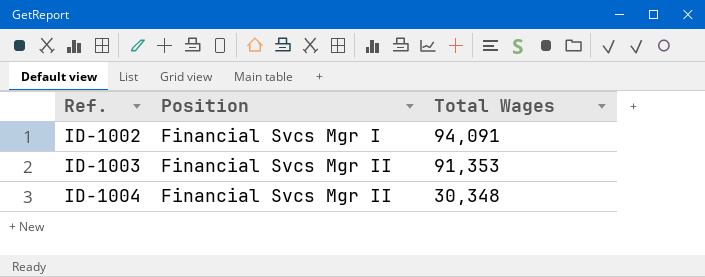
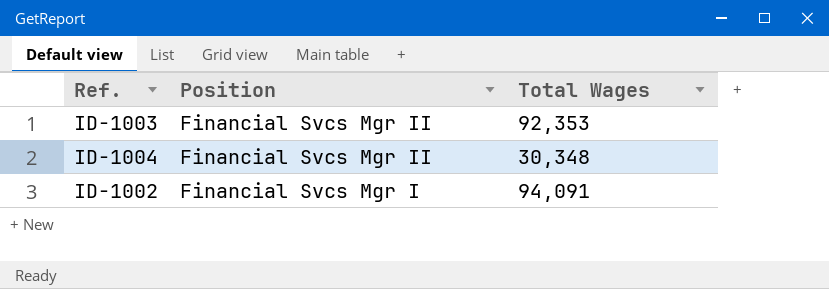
row order: Ref. ascending -> Position descending
ID-1003 | Total Wages: 91,353 -> 92,353

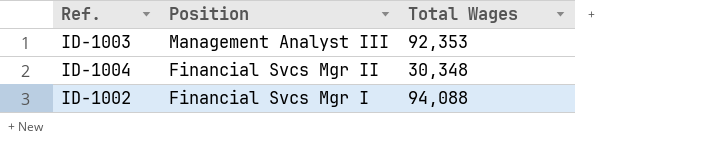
ID-1003 | Position: Financial Svcs Mgr II -> Management Analyst III
ID-1002 | Total Wages: 94,091 -> 94,088

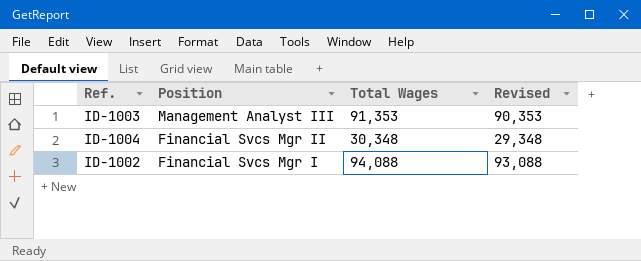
column Revised | formula: none -> [Total Wages] - 1000
ID-1003 | Total Wages: 92,353 -> 91,353

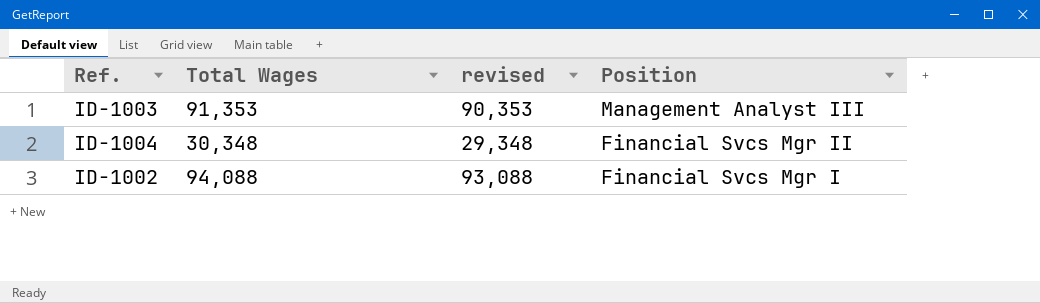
column name: Revised -> revised
column Position | position: 2 -> 4

